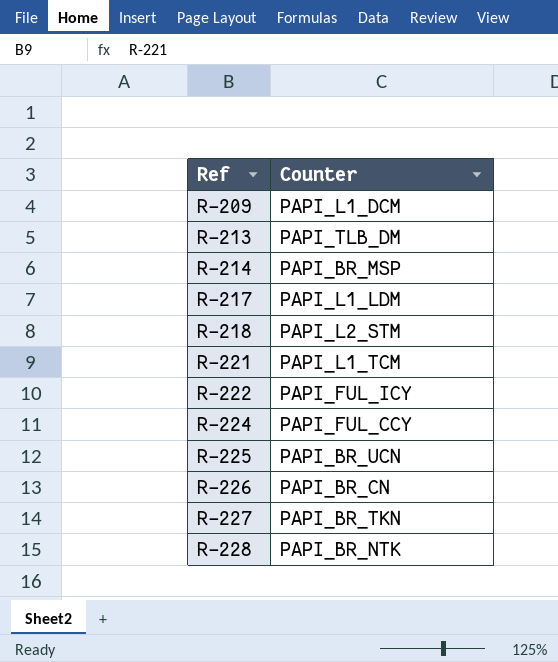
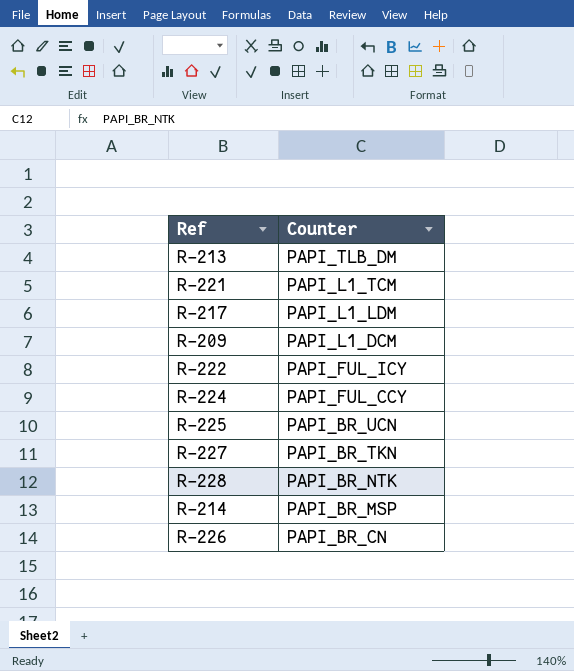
row order: Ref ascending -> Counter descending
row R-218: PAPI_L2_STM -> none

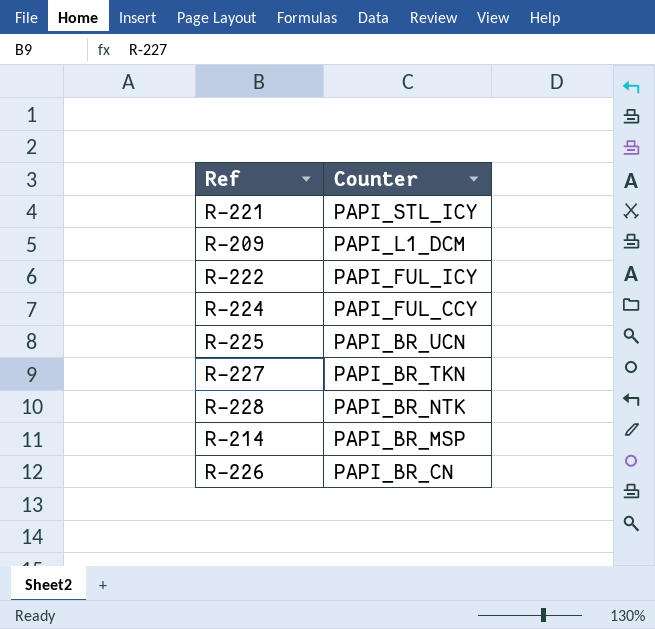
row R-213: PAPI_TLB_DM -> none
row R-217: PAPI_L1_LDM -> none
R-221 | Counter: PAPI_L1_TCM -> PAPI_STL_ICY

